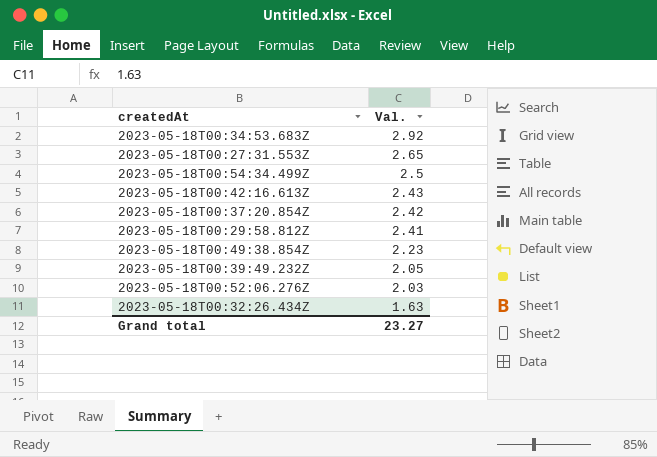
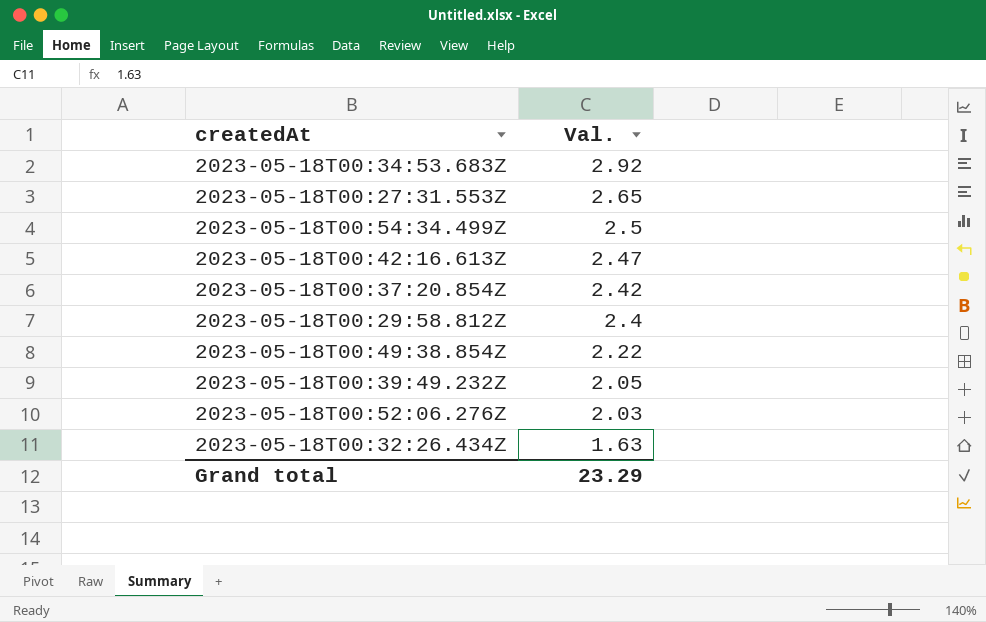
2023-05-18T00:42:16.613Z | Val.: 2.43 -> 2.47
2023-05-18T00:29:58.812Z | Val.: 2.41 -> 2.4
2023-05-18T00:49:38.854Z | Val.: 2.23 -> 2.22
Grand total | Val.: 23.27 -> 23.29

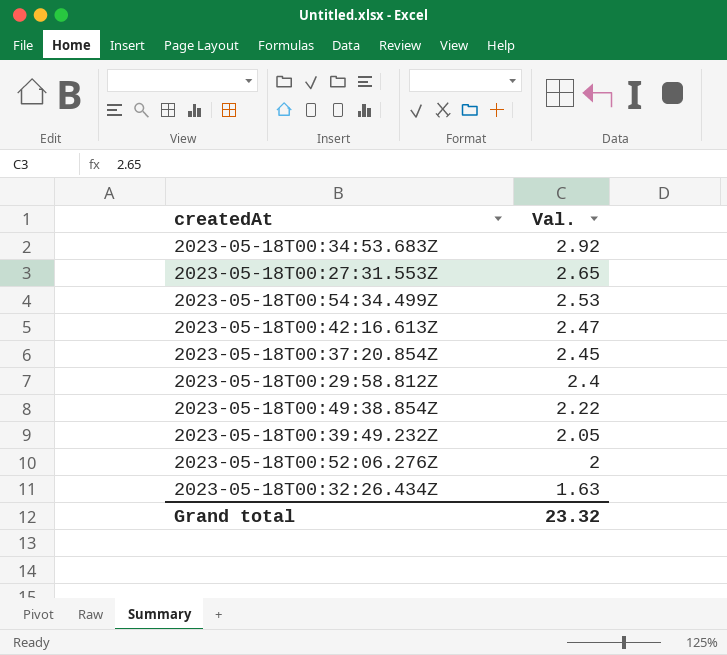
2023-05-18T00:54:34.499Z | Val.: 2.5 -> 2.53
2023-05-18T00:37:20.854Z | Val.: 2.42 -> 2.45
2023-05-18T00:52:06.276Z | Val.: 2.03 -> 2
Grand total | Val.: 23.29 -> 23.32

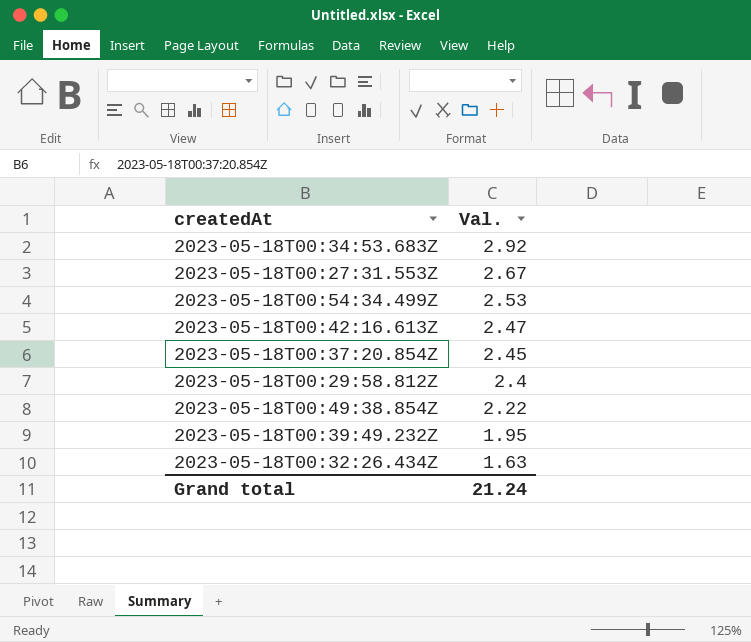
row 2023-05-18T00:52:06.276Z: 2 -> none
2023-05-18T00:27:31.553Z | Val.: 2.65 -> 2.67
2023-05-18T00:39:49.232Z | Val.: 2.05 -> 1.95
Grand total | Val.: 23.32 -> 21.24

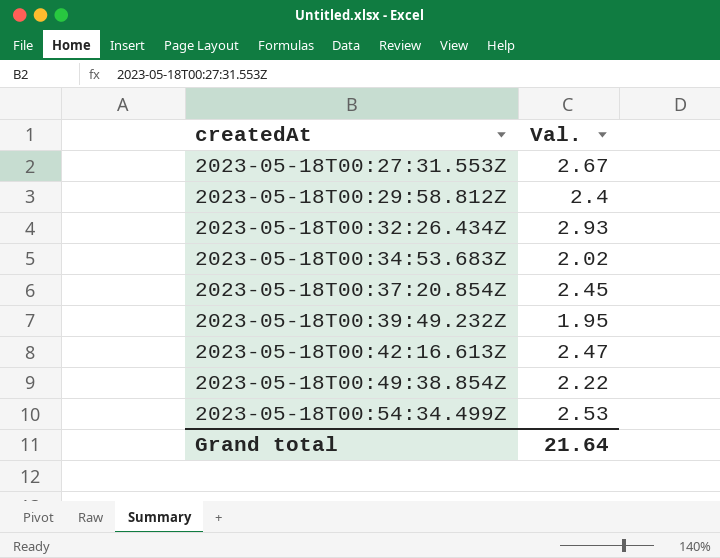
row order: Val. descending -> createdAt ascending
2023-05-18T00:32:26.434Z | Val.: 1.63 -> 2.93
2023-05-18T00:34:53.683Z | Val.: 2.92 -> 2.02
Grand total | Val.: 21.24 -> 21.64

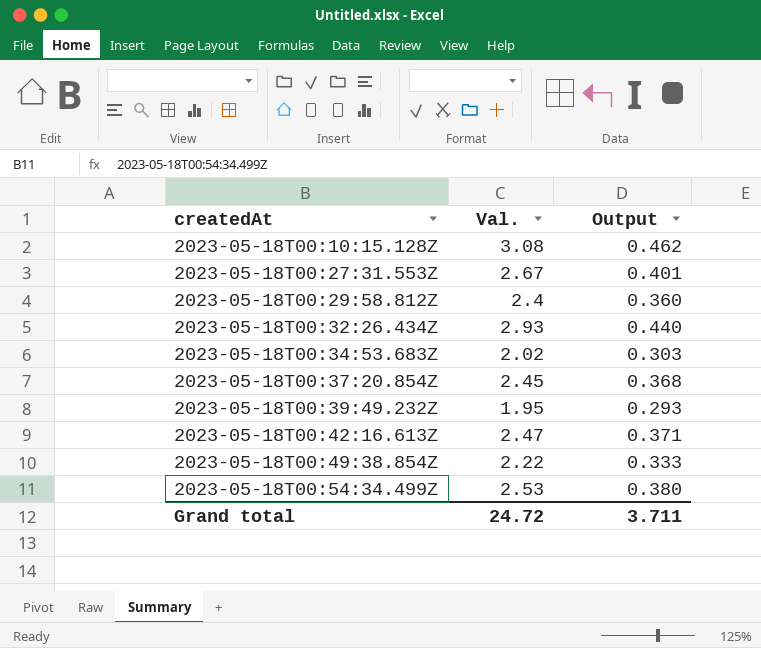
column Output | formula: none -> [Val.] * 0.15
row 2023-05-18T00:10:15.128Z: none -> 3.08 | 0.462
Grand total | Val.: 21.64 -> 24.72

